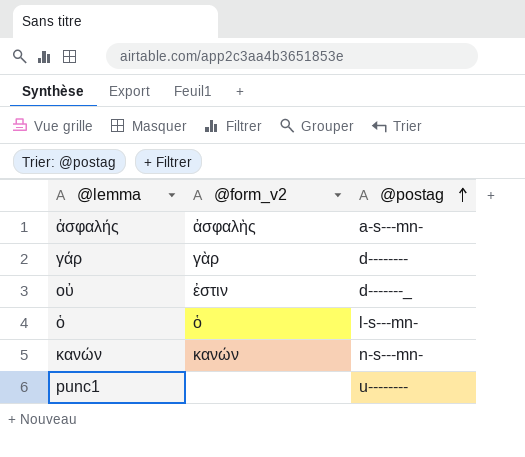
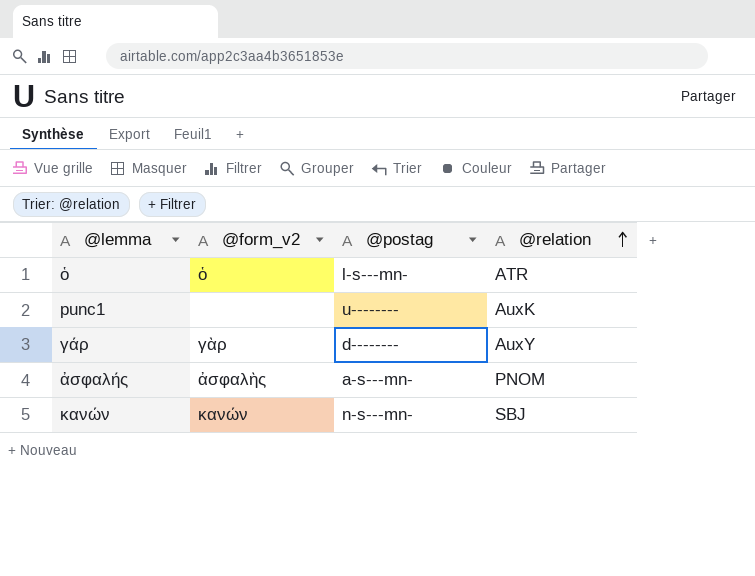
row order: @postag ascending -> @relation ascending
column @relation | position: none -> 4
row οὐ: ἐστιν | d-------_ -> none

